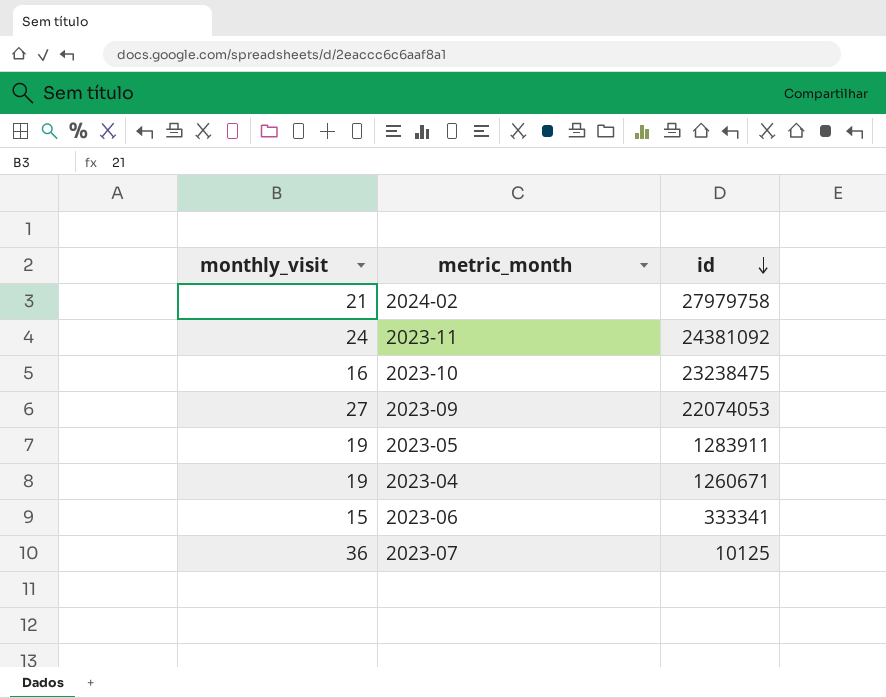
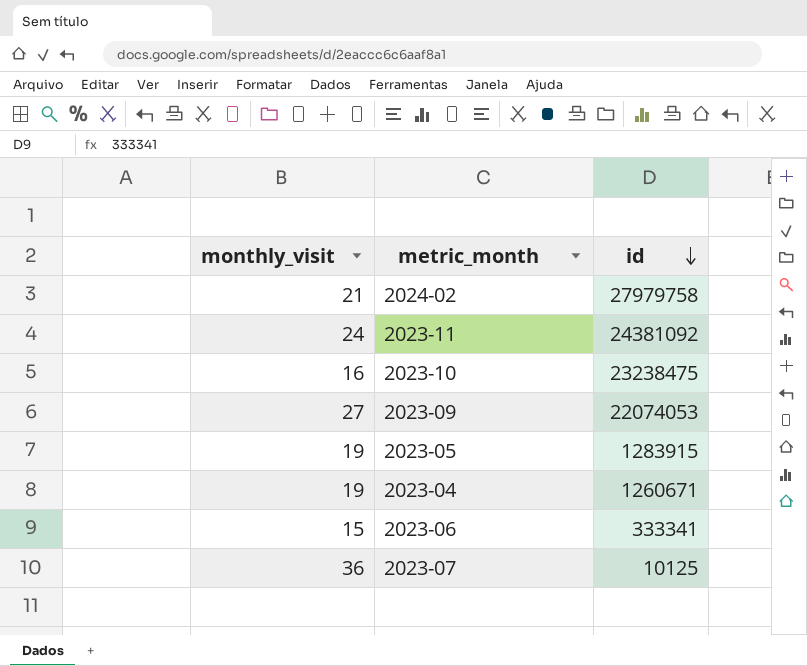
2023-05 | id: 1283911 -> 1283915

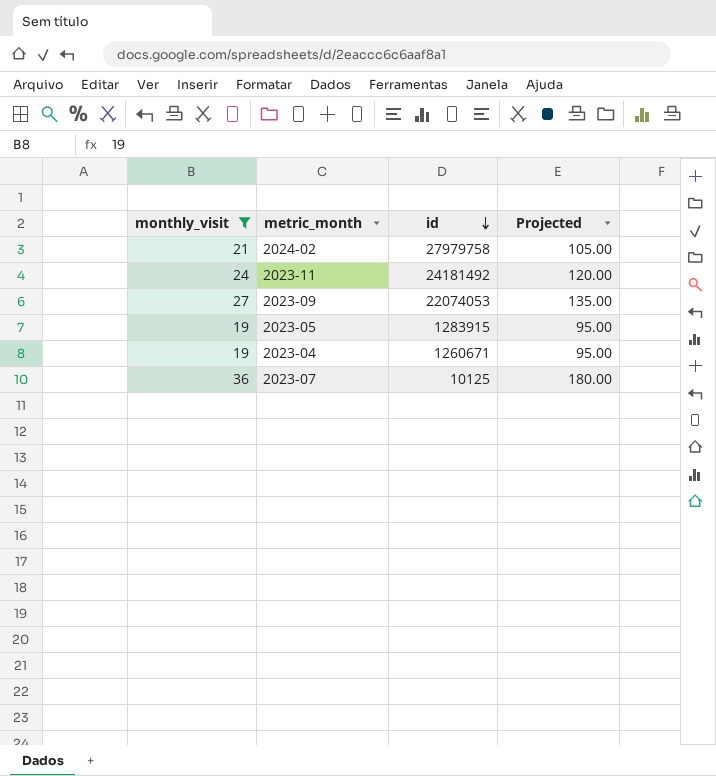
filter: none -> monthly_visit >= 19
column Projected | formula: none -> [monthly_visit] * 5
2023-11 | id: 24381092 -> 24181492

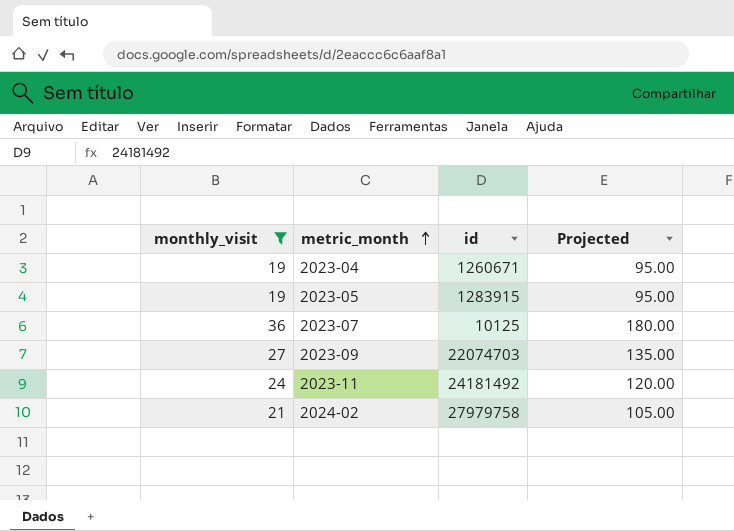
row order: id descending -> metric_month ascending
2023-09 | id: 22074053 -> 22074703

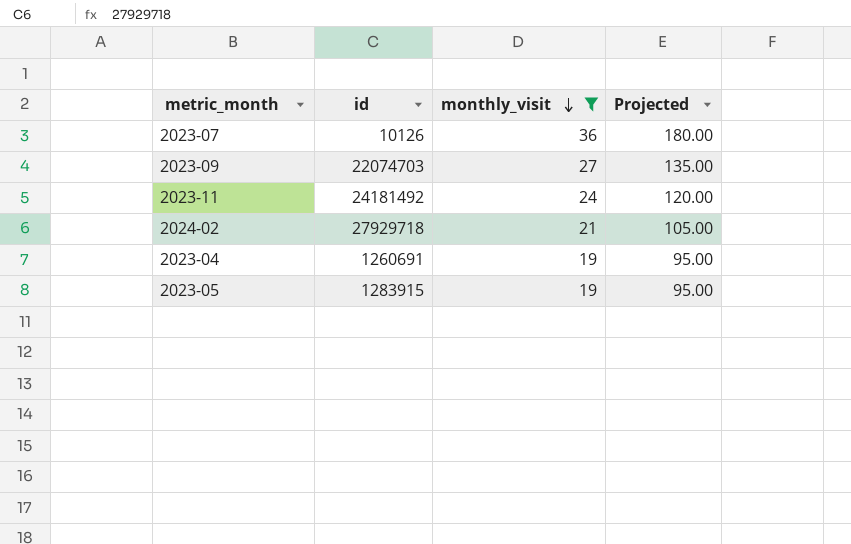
row order: metric_month ascending -> monthly_visit descending
column monthly_visit | position: 1 -> 3
2023-07 | id: 10125 -> 10126
2024-02 | id: 27979758 -> 27929718
2023-04 | id: 1260671 -> 1260691

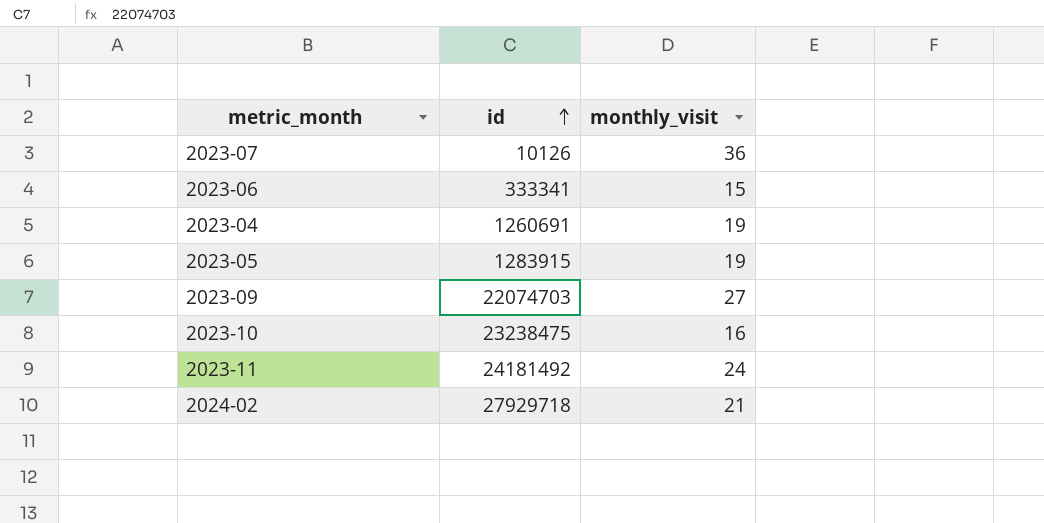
filter: monthly_visit >= 19 -> none
row order: monthly_visit descending -> id ascending
column Projected | formula: [monthly_visit] * 5 -> none

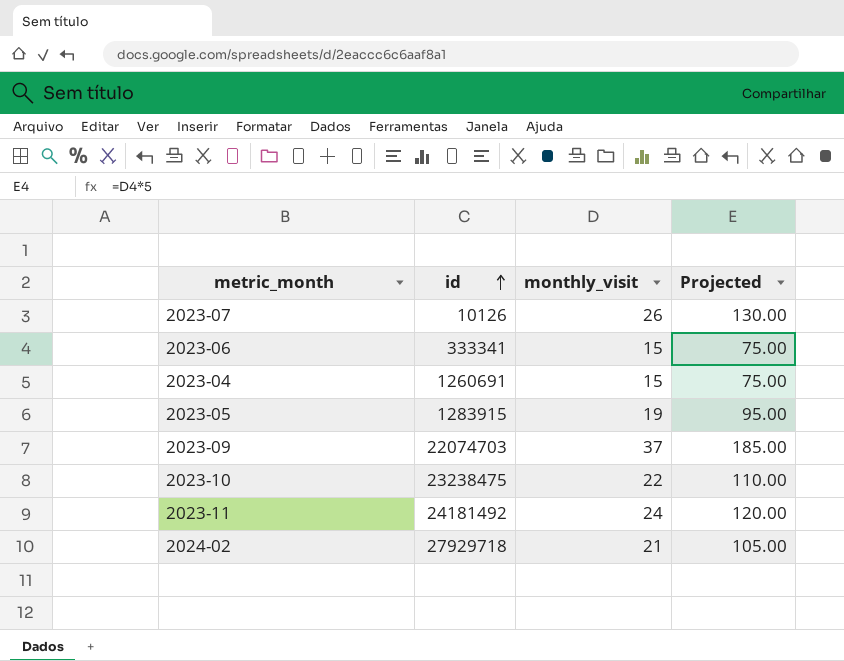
column Projected | formula: none -> [monthly_visit] * 5
2023-07 | monthly_visit: 36 -> 26
2023-04 | monthly_visit: 19 -> 15
2023-09 | monthly_visit: 27 -> 37
2023-10 | monthly_visit: 16 -> 22

